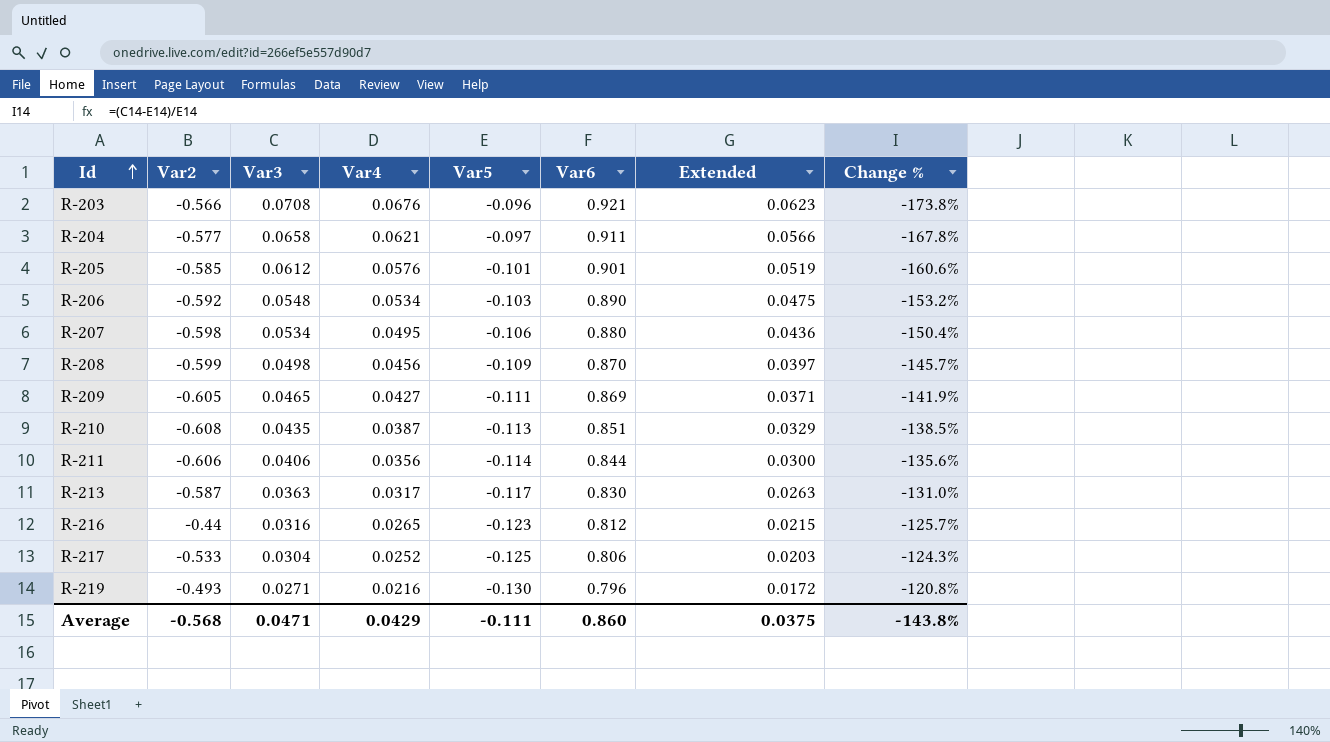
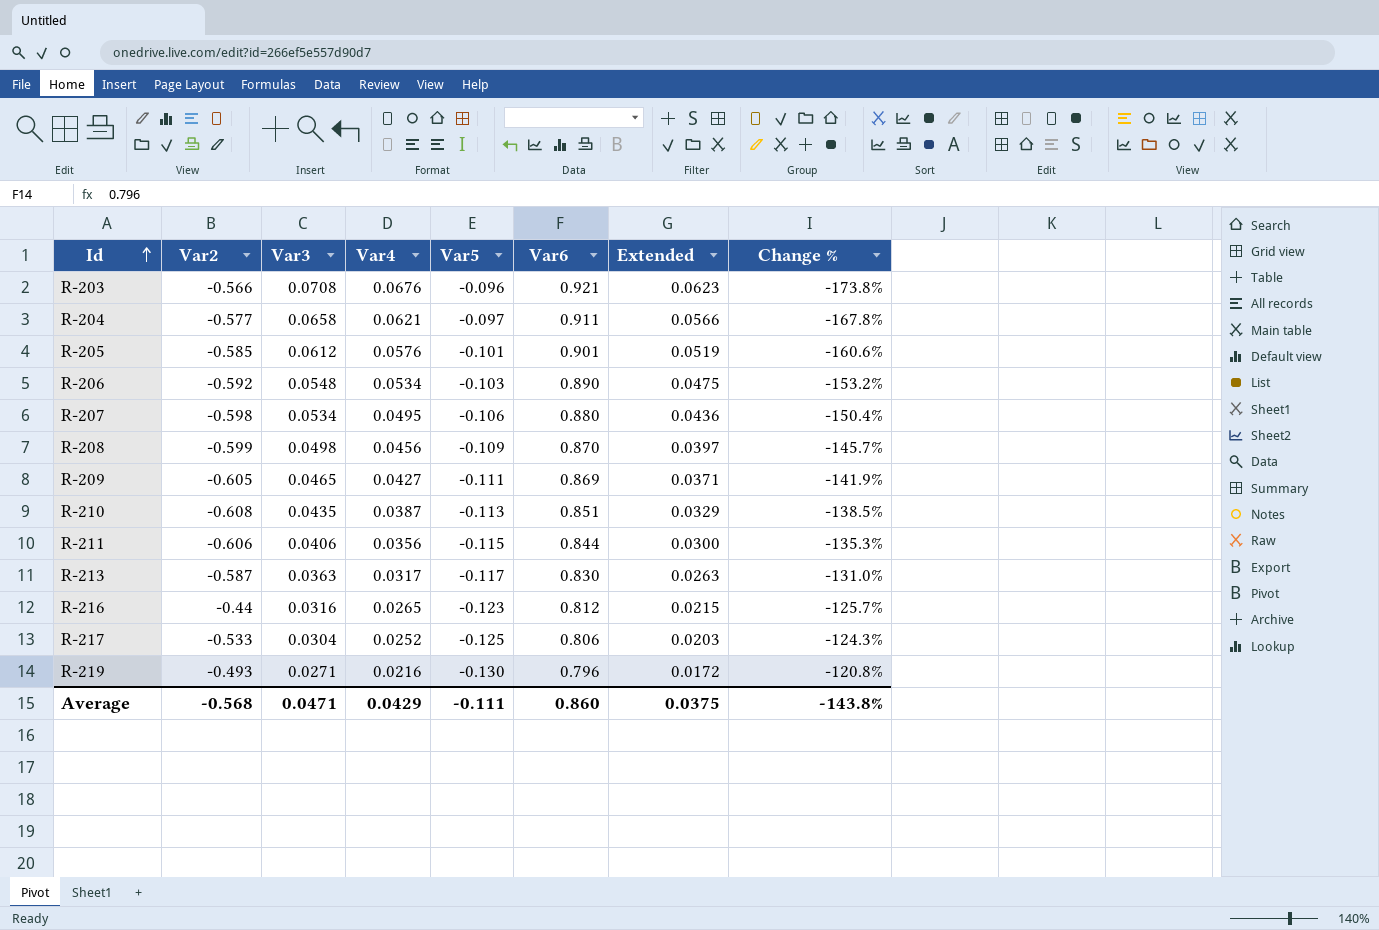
R-211 | Var5: -0.114 -> -0.115
R-211 | Change %: -135.6% -> -135.3%

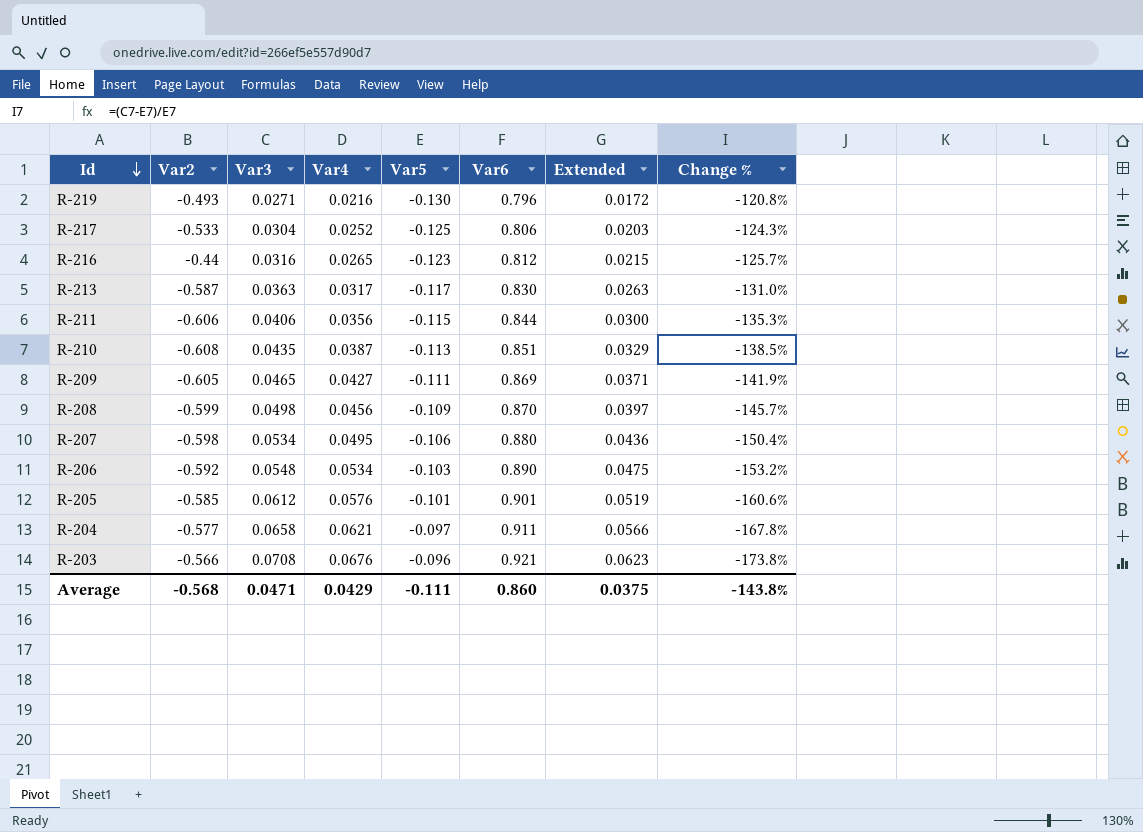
row order: Id ascending -> Id descending

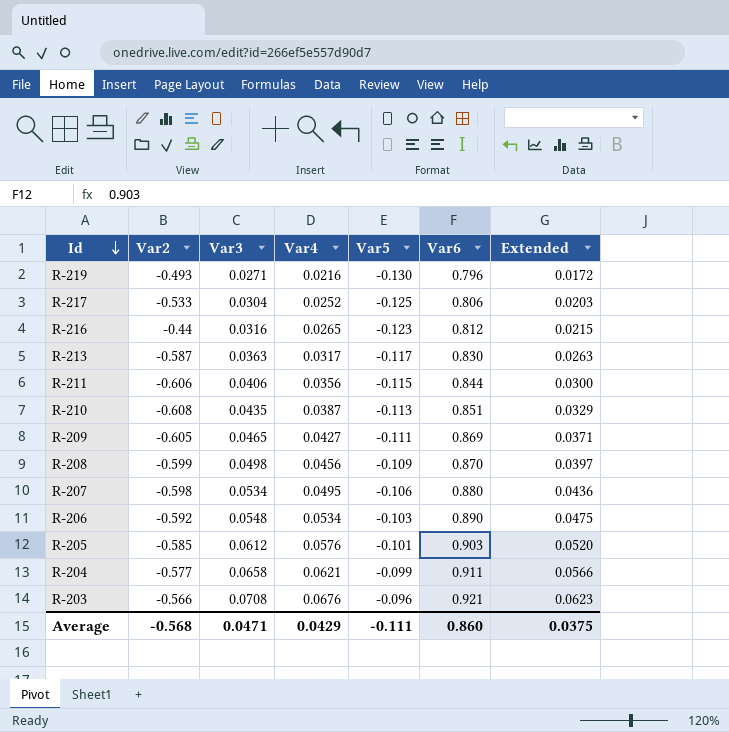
column Change % | formula: ([Var3] - [Var5]) / [Var5] -> none
R-205 | Var6: 0.901 -> 0.903
R-205 | Extended: 0.0519 -> 0.0520
R-204 | Var5: -0.097 -> -0.099

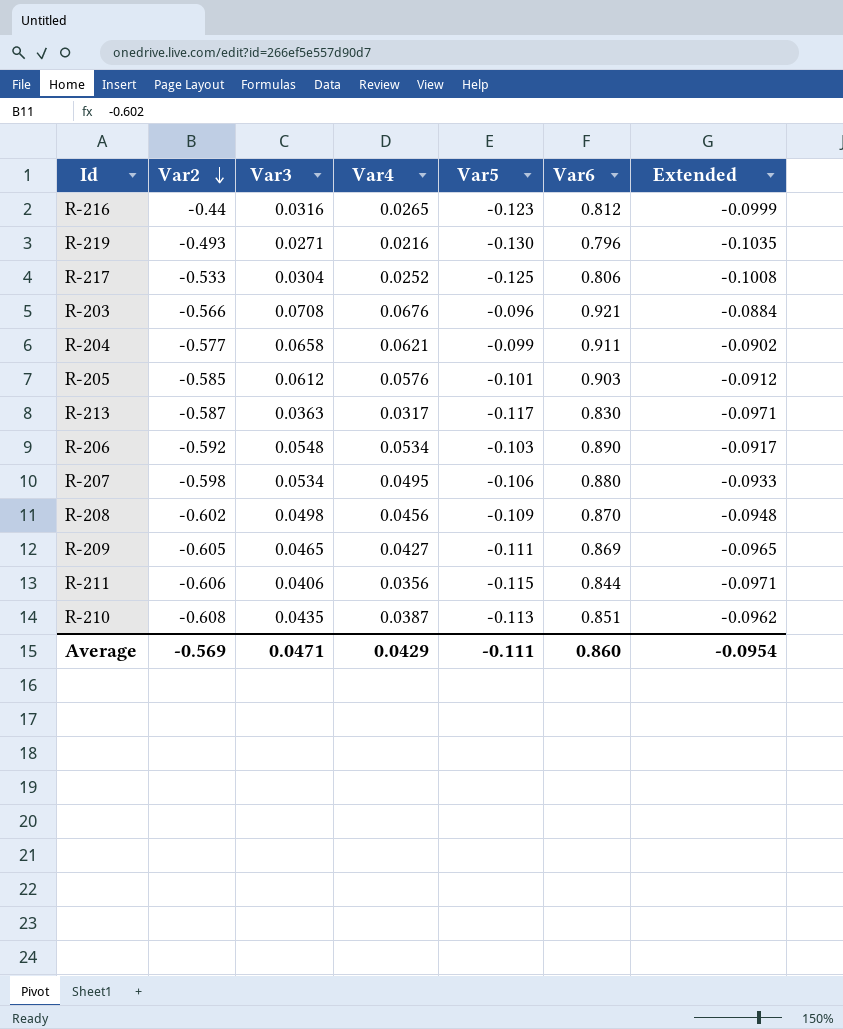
row order: Id descending -> Var2 descending
column Extended | formula: [Var4] * [Var6] -> [Var5] * [Var6]
R-208 | Var2: -0.599 -> -0.602
Average | Var2: -0.568 -> -0.569
Average | Extended: 0.0375 -> -0.0954

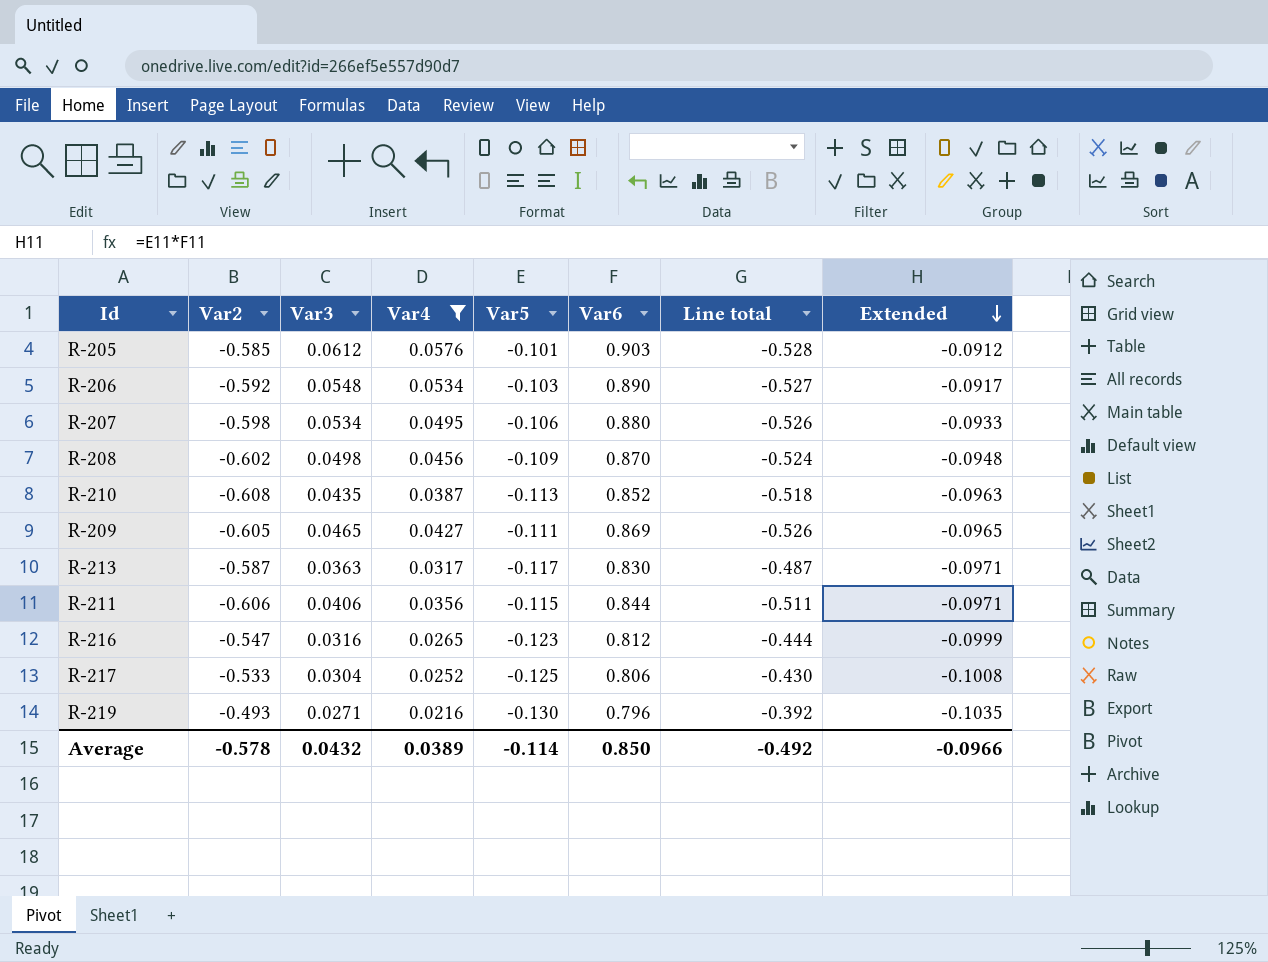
filter: none -> Var4 <= 0.0576
row order: Var2 descending -> Extended descending
column Line total | formula: none -> [Var2] * [Var6]
R-210 | Var6: 0.851 -> 0.852
R-210 | Extended: -0.0962 -> -0.0963
R-216 | Var2: -0.44 -> -0.547
Average | Var2: -0.569 -> -0.578
Average | Var3: 0.0471 -> 0.0432
Average | Var4: 0.0429 -> 0.0389
Average | Var5: -0.111 -> -0.114
Average | Var6: 0.860 -> 0.850
Average | Extended: -0.0954 -> -0.0966

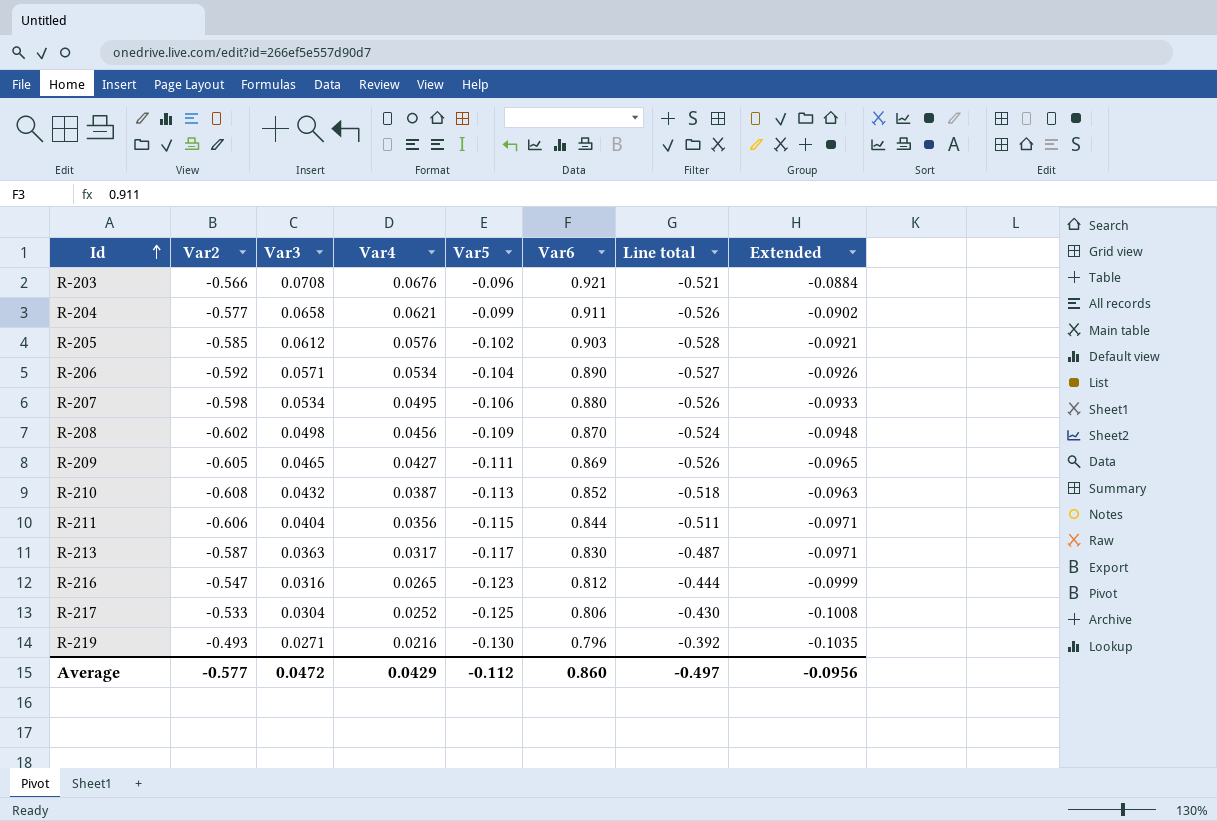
filter: Var4 <= 0.0576 -> none
row order: Extended descending -> Id ascending
R-205 | Var5: -0.101 -> -0.102
R-205 | Extended: -0.0912 -> -0.0921
R-206 | Var3: 0.0548 -> 0.0571
R-206 | Var5: -0.103 -> -0.104
R-206 | Extended: -0.0917 -> -0.0926
R-210 | Var3: 0.0435 -> 0.0432
R-211 | Var3: 0.0406 -> 0.0404
Average | Var2: -0.578 -> -0.577
Average | Var3: 0.0432 -> 0.0472
Average | Var4: 0.0389 -> 0.0429
Average | Var5: -0.114 -> -0.112
Average | Var6: 0.850 -> 0.860
Average | Line total: -0.492 -> -0.497
Average | Extended: -0.0966 -> -0.0956

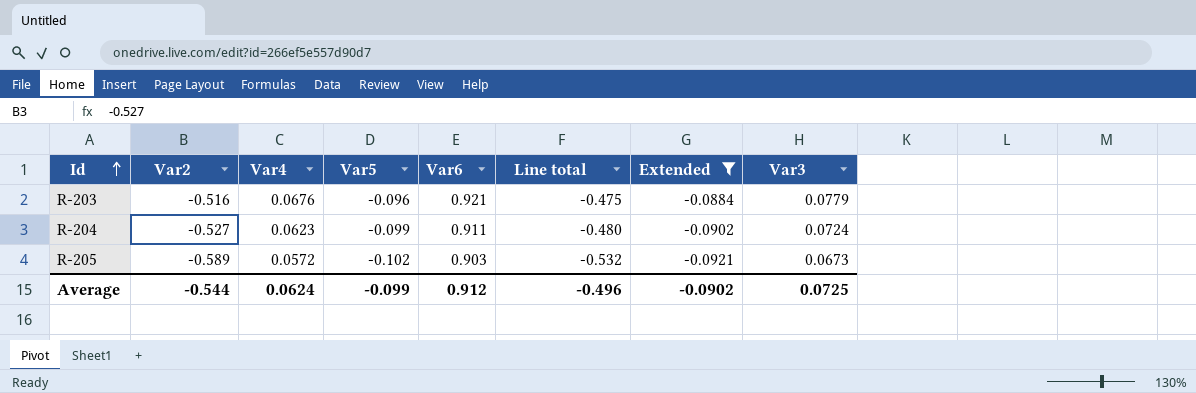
filter: none -> Extended >= -0.0921
column Var3 | position: 3 -> 8
R-203 | Var2: -0.566 -> -0.516
R-203 | Line total: -0.521 -> -0.475
R-203 | Var3: 0.0708 -> 0.0779
R-204 | Var2: -0.577 -> -0.527
R-204 | Var4: 0.0621 -> 0.0623
R-204 | Line total: -0.526 -> -0.480
R-204 | Var3: 0.0658 -> 0.0724
R-205 | Var2: -0.585 -> -0.589
R-205 | Var4: 0.0576 -> 0.0572
R-205 | Line total: -0.528 -> -0.532
R-205 | Var3: 0.0612 -> 0.0673
Average | Var2: -0.577 -> -0.544
Average | Var4: 0.0429 -> 0.0624
Average | Var5: -0.112 -> -0.099
Average | Var6: 0.860 -> 0.912
Average | Line total: -0.497 -> -0.496
Average | Extended: -0.0956 -> -0.0902
Average | Var3: 0.0472 -> 0.0725

